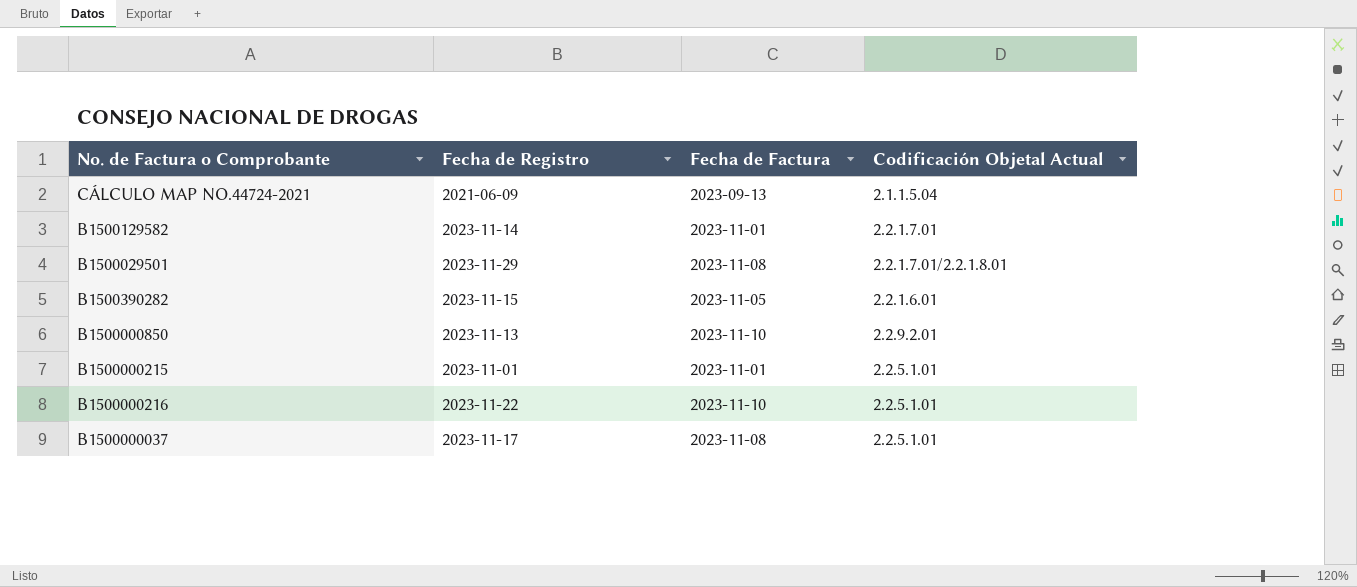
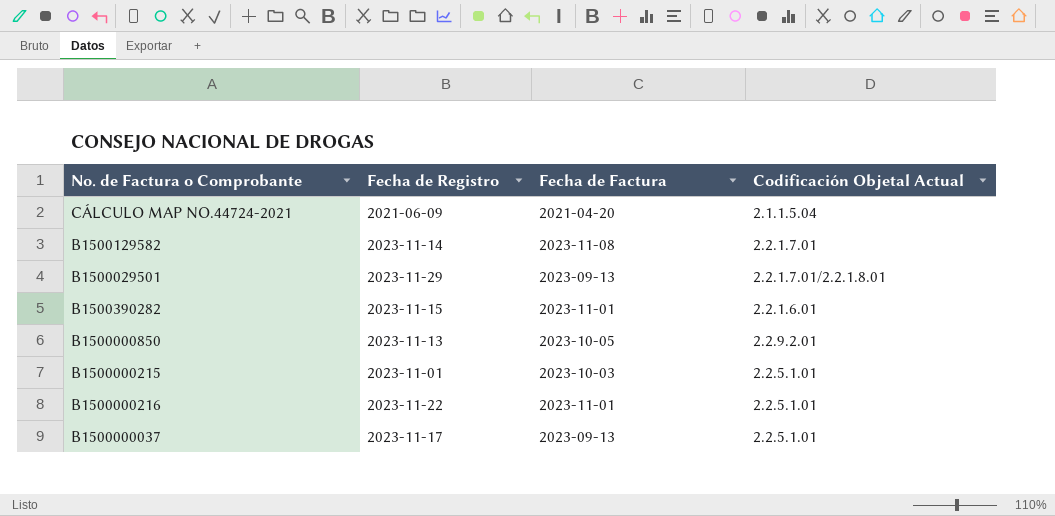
CÁLCULO MAP NO.44724-2021 | Fecha de Factura: 2023-09-13 -> 2021-04-20
B1500129582 | Fecha de Factura: 2023-11-01 -> 2023-11-08
B1500029501 | Fecha de Factura: 2023-11-08 -> 2023-09-13
B1500390282 | Fecha de Factura: 2023-11-05 -> 2023-11-01
B1500000850 | Fecha de Factura: 2023-11-10 -> 2023-10-05
B1500000215 | Fecha de Factura: 2023-11-01 -> 2023-10-03
B1500000216 | Fecha de Factura: 2023-11-10 -> 2023-11-01
B1500000037 | Fecha de Factura: 2023-11-08 -> 2023-09-13

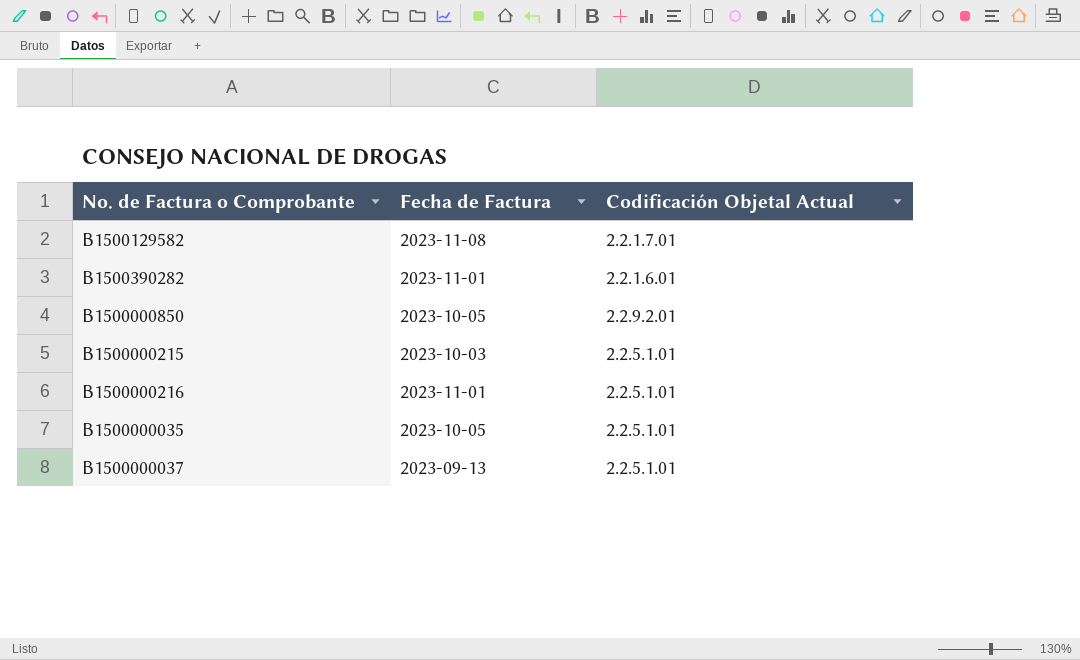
column Fecha de Registro | position: 2 -> none
row CÁLCULO MAP NO.44724-2021: 2021-06-09 | 2021-04-20 | 2.1.1.5.04 -> none
row B1500029501: 2023-11-29 | 2023-09-13 | 2.2.1.7.01/2.2.1.8.01 -> none
row B1500000035: none -> 2023-10-05 | 2.2.5.1.01

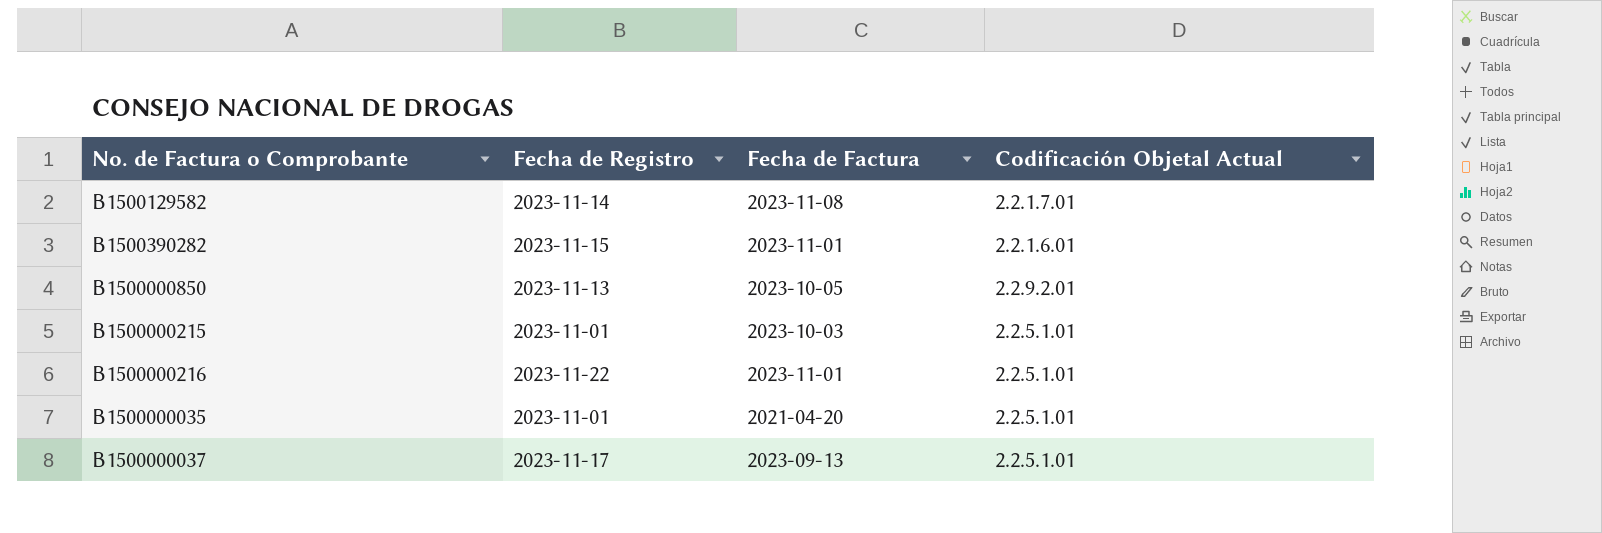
column Fecha de Registro | position: none -> 2
B1500000035 | Fecha de Factura: 2023-10-05 -> 2021-04-20

